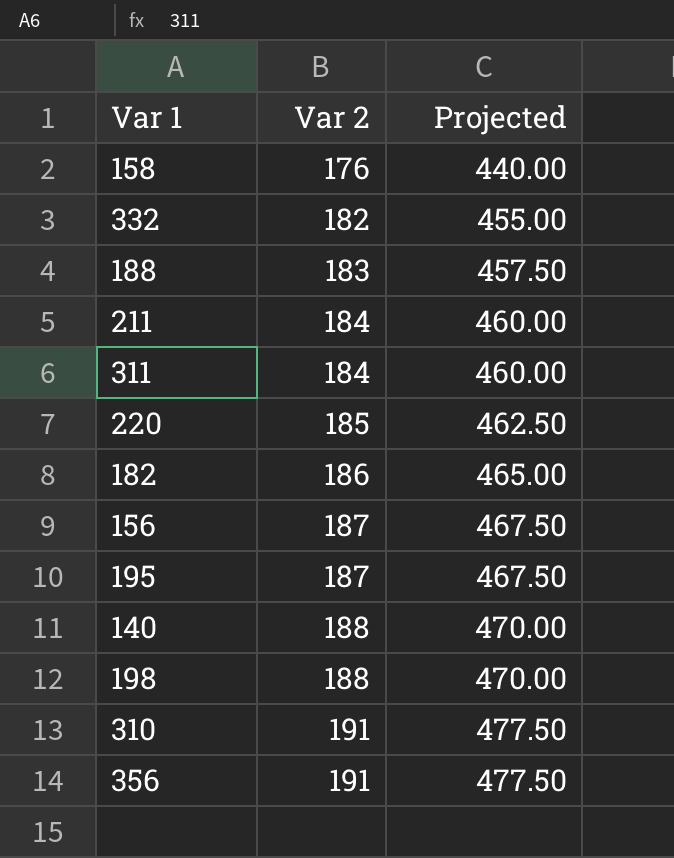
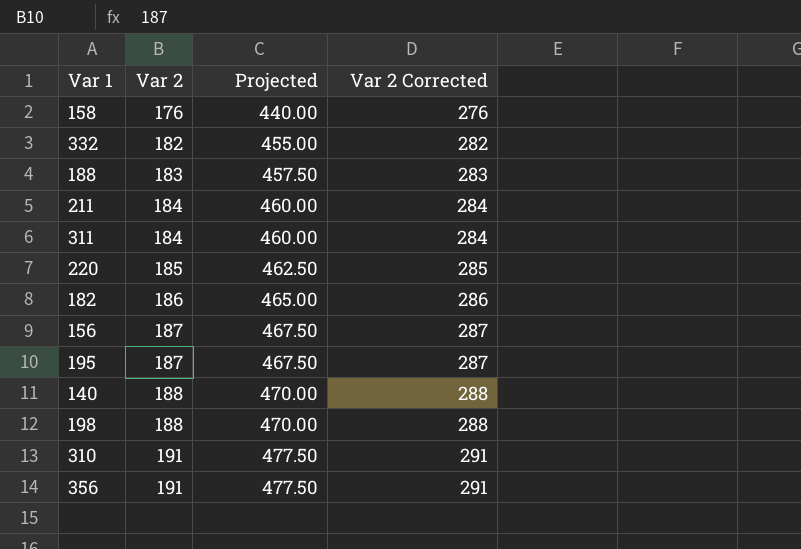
column Var 2 Corrected | formula: none -> [Var 2] + 100

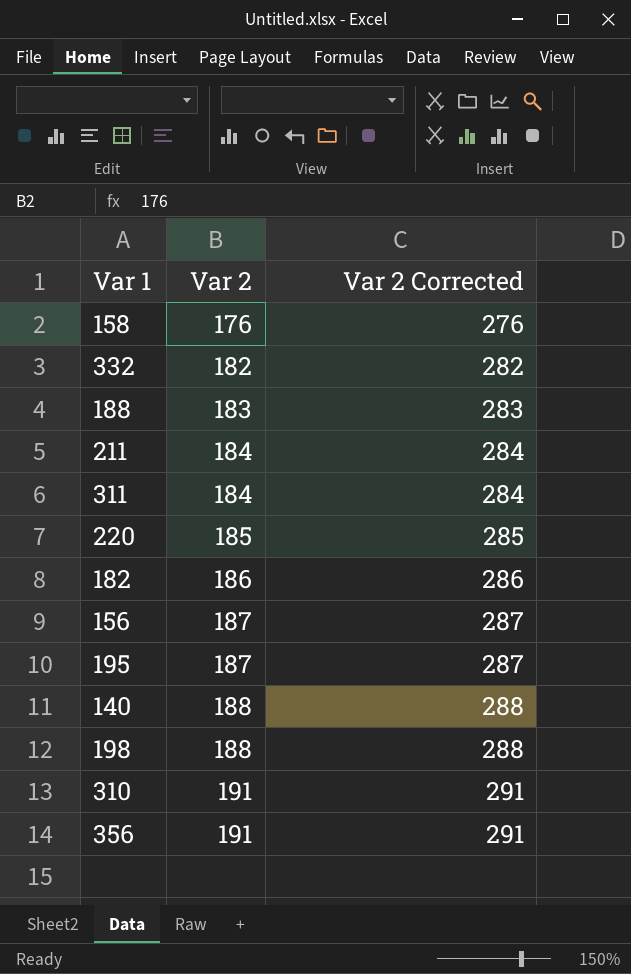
column Projected | formula: [Var 2] * 2.5 -> none

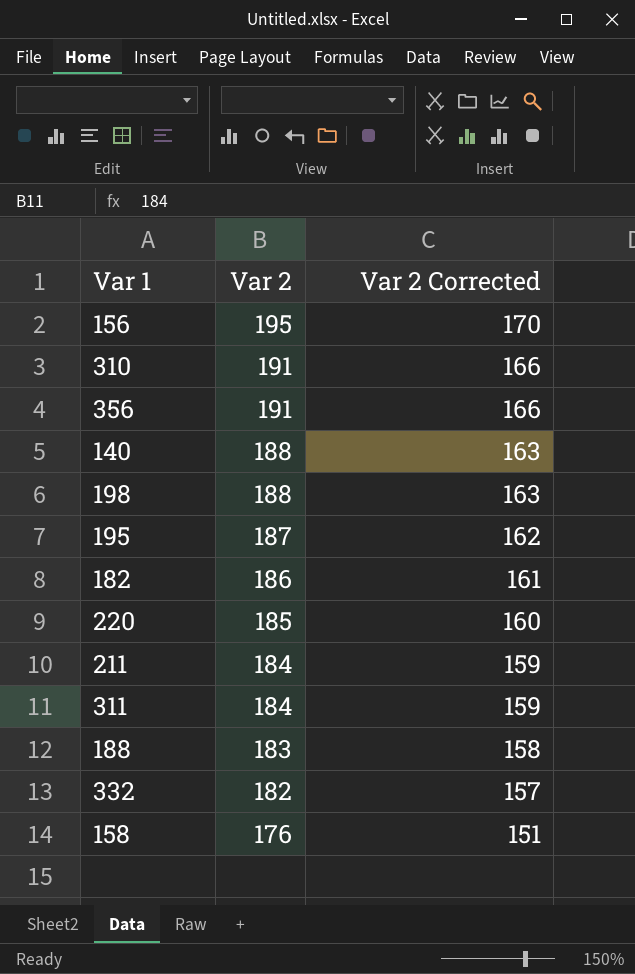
row order: Var 2 ascending -> Var 2 descending
column Var 2 Corrected | formula: [Var 2] + 100 -> [Var 2] - 25
156 | Var 2: 187 -> 195

